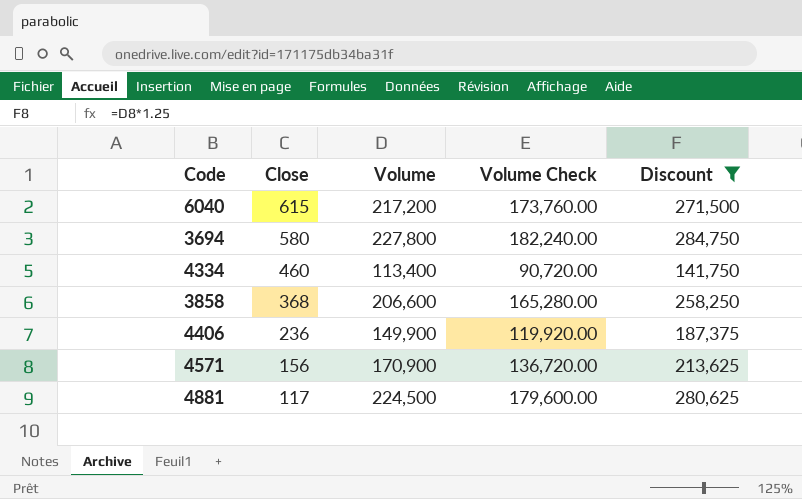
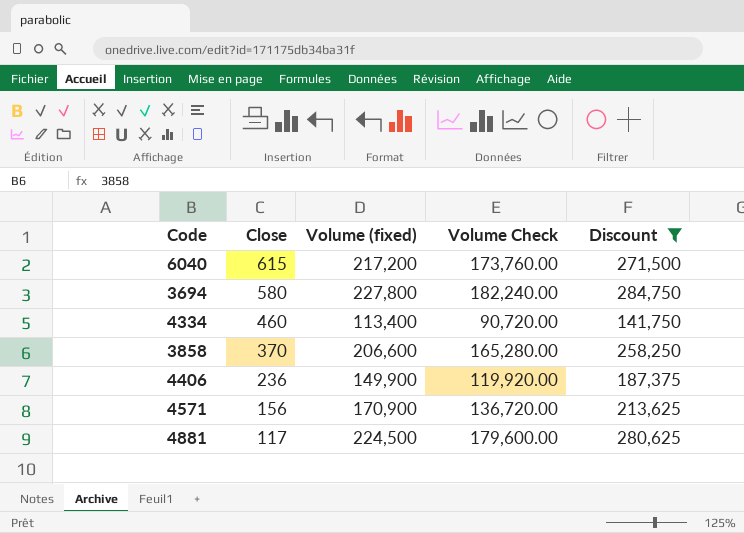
column name: Volume -> Volume (fixed)
3858 | Close: 368 -> 370

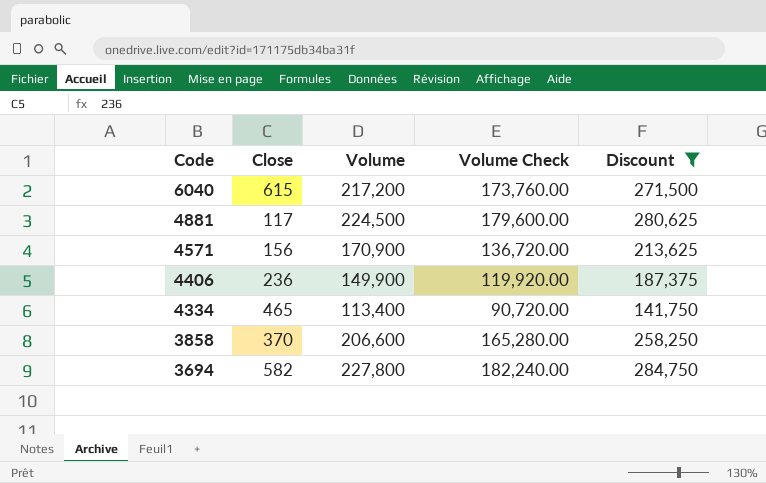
row order: Close descending -> Code descending
column name: Volume (fixed) -> Volume
4334 | Close: 460 -> 465
3694 | Close: 580 -> 582

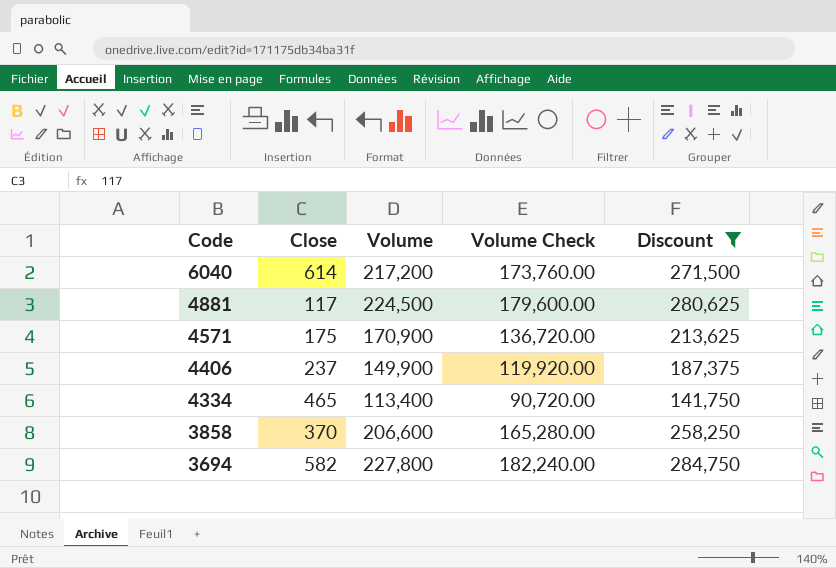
6040 | Close: 615 -> 614
4571 | Close: 156 -> 175
4406 | Close: 236 -> 237

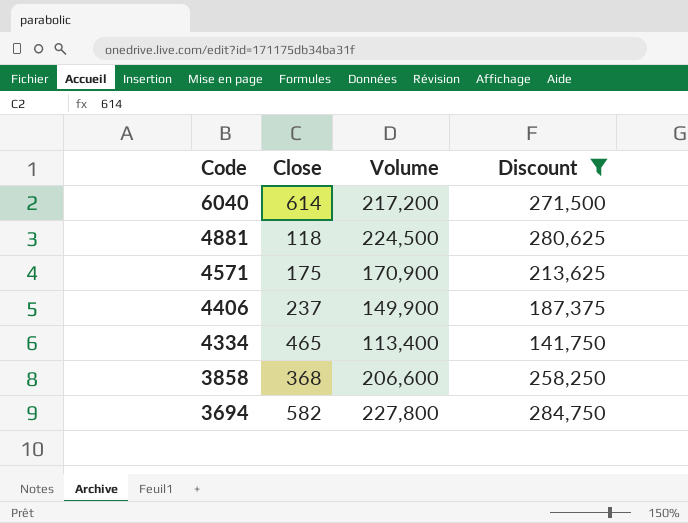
column Volume Check | formula: [Volume] * 0.8 -> none
4881 | Close: 117 -> 118
3858 | Close: 370 -> 368

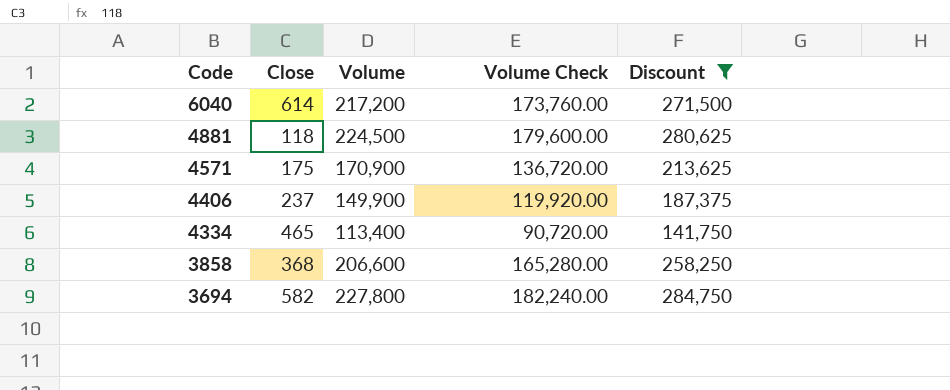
column Volume Check | formula: none -> [Volume] * 0.8

